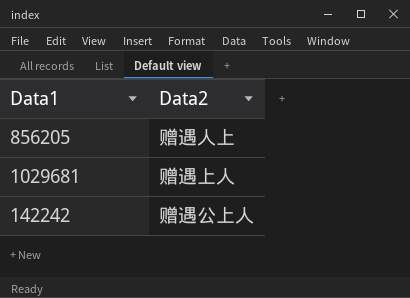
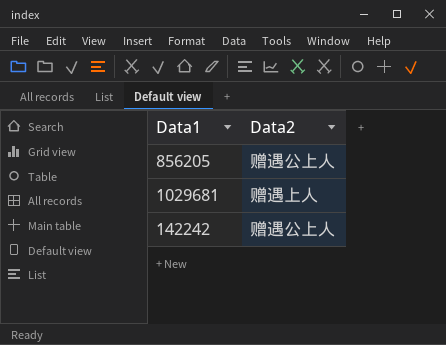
856205 | Data2: 赠遇人上 -> 赠遇公上人

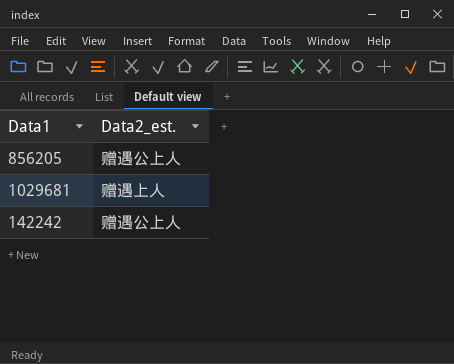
column name: Data2 -> Data2_est.

